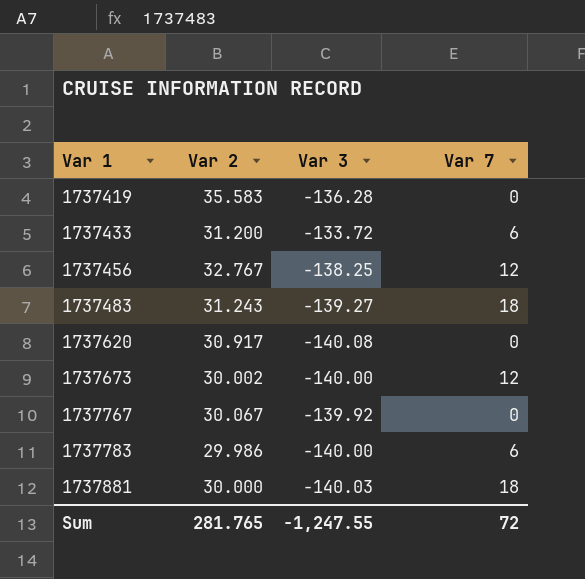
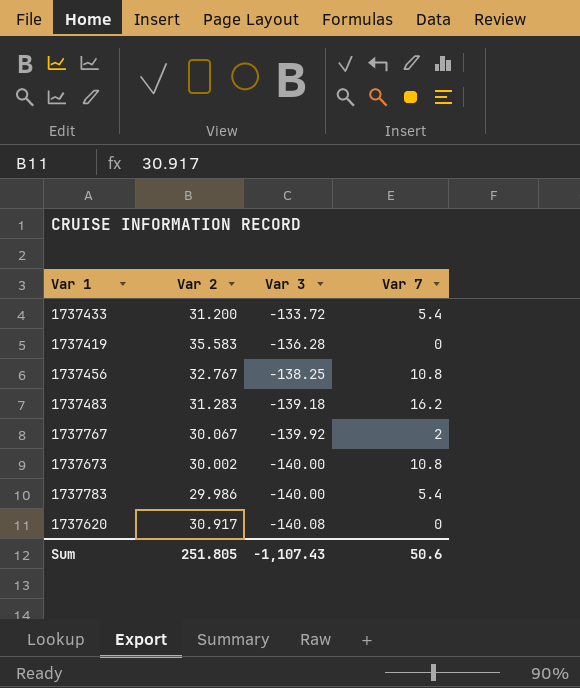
row order: Var 1 ascending -> Var 3 descending
row 1737881: 30.000 | -140.03 | 18 -> none
1737433 | Var 7: 6 -> 5.4
1737456 | Var 7: 12 -> 10.8
1737483 | Var 2: 31.243 -> 31.283
1737483 | Var 3: -139.27 -> -139.18
1737483 | Var 7: 18 -> 16.2
1737767 | Var 7: 0 -> 2
1737673 | Var 7: 12 -> 10.8
1737783 | Var 7: 6 -> 5.4
Sum | Var 2: 281.765 -> 251.805
Sum | Var 3: -1,247.55 -> -1,107.43
Sum | Var 7: 72 -> 50.6

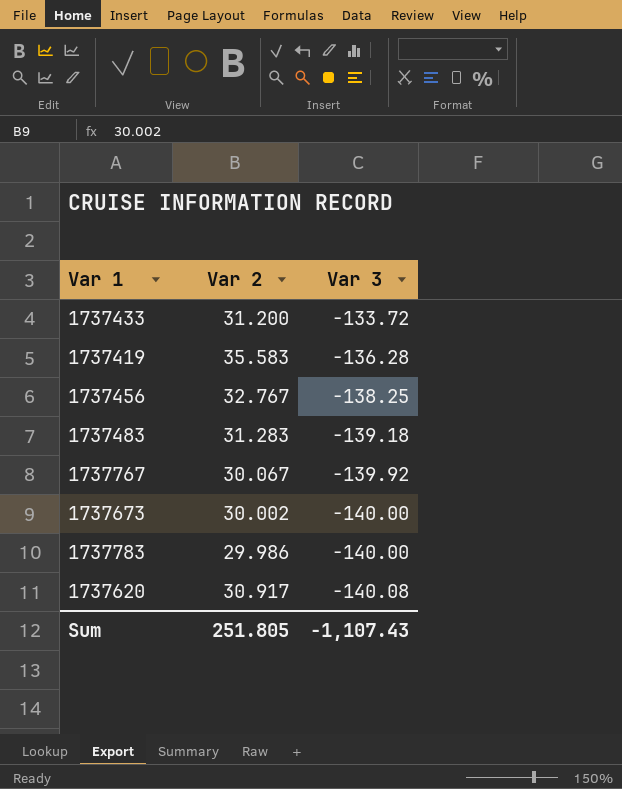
column Var 7 | position: 4 -> none

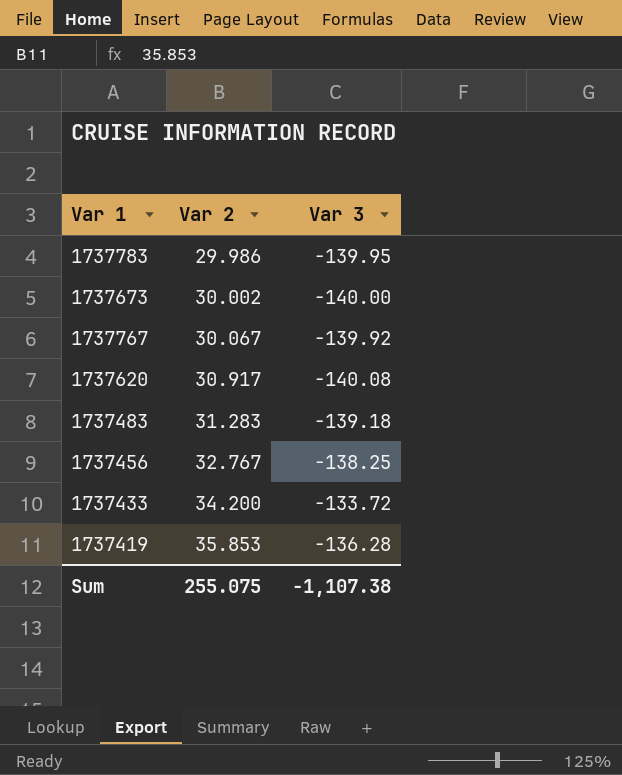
row order: Var 3 descending -> Var 2 ascending
1737783 | Var 3: -140.00 -> -139.95
1737433 | Var 2: 31.200 -> 34.200
1737419 | Var 2: 35.583 -> 35.853
Sum | Var 2: 251.805 -> 255.075
Sum | Var 3: -1,107.43 -> -1,107.38

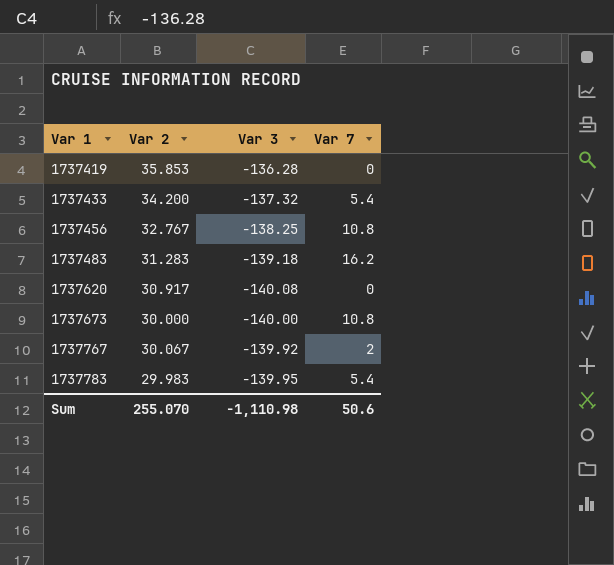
row order: Var 2 ascending -> Var 1 ascending
column Var 7 | position: none -> 4
1737433 | Var 3: -133.72 -> -137.32
1737673 | Var 2: 30.002 -> 30.000
1737783 | Var 2: 29.986 -> 29.983
Sum | Var 2: 255.075 -> 255.070
Sum | Var 3: -1,107.38 -> -1,110.98

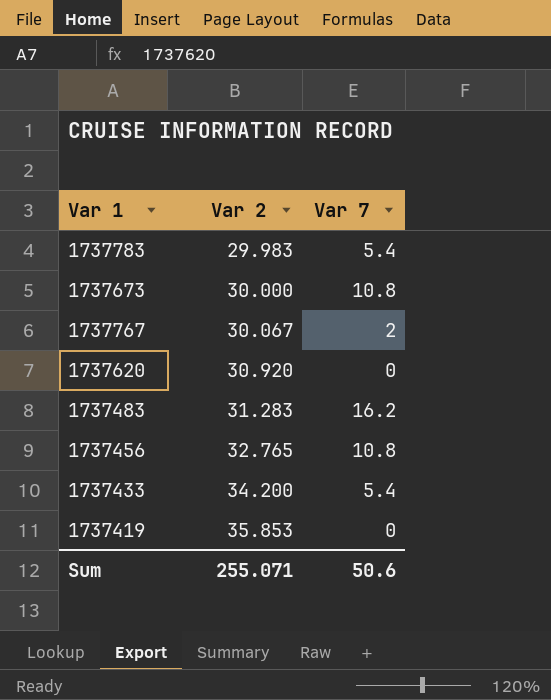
row order: Var 1 ascending -> Var 2 ascending
column Var 3 | position: 3 -> none
1737620 | Var 2: 30.917 -> 30.920
1737456 | Var 2: 32.767 -> 32.765
Sum | Var 2: 255.070 -> 255.071

